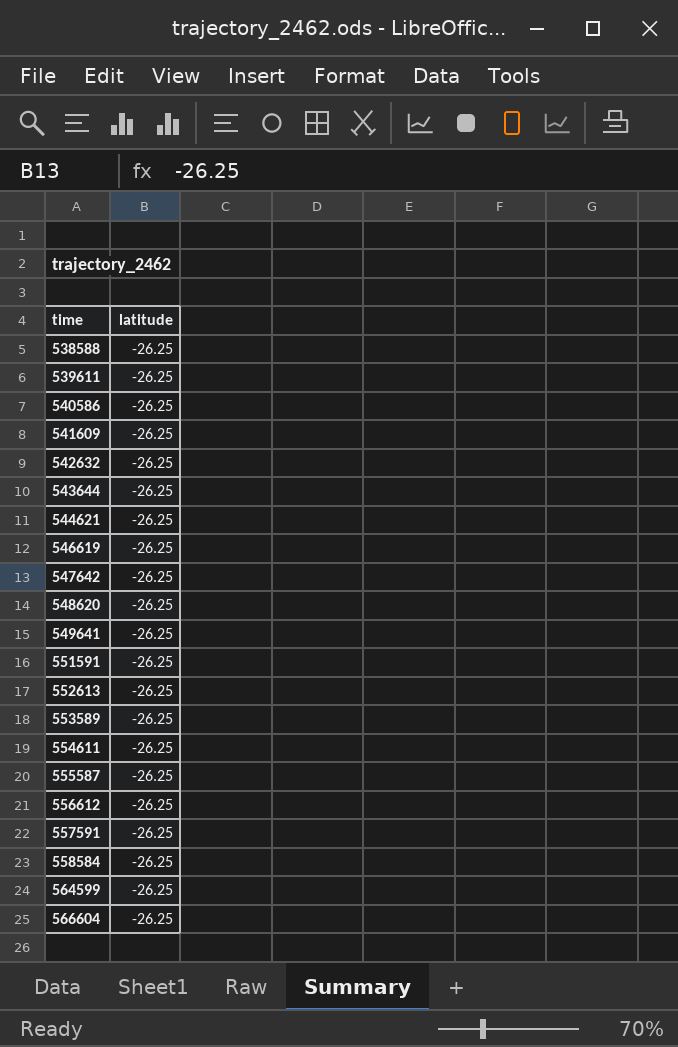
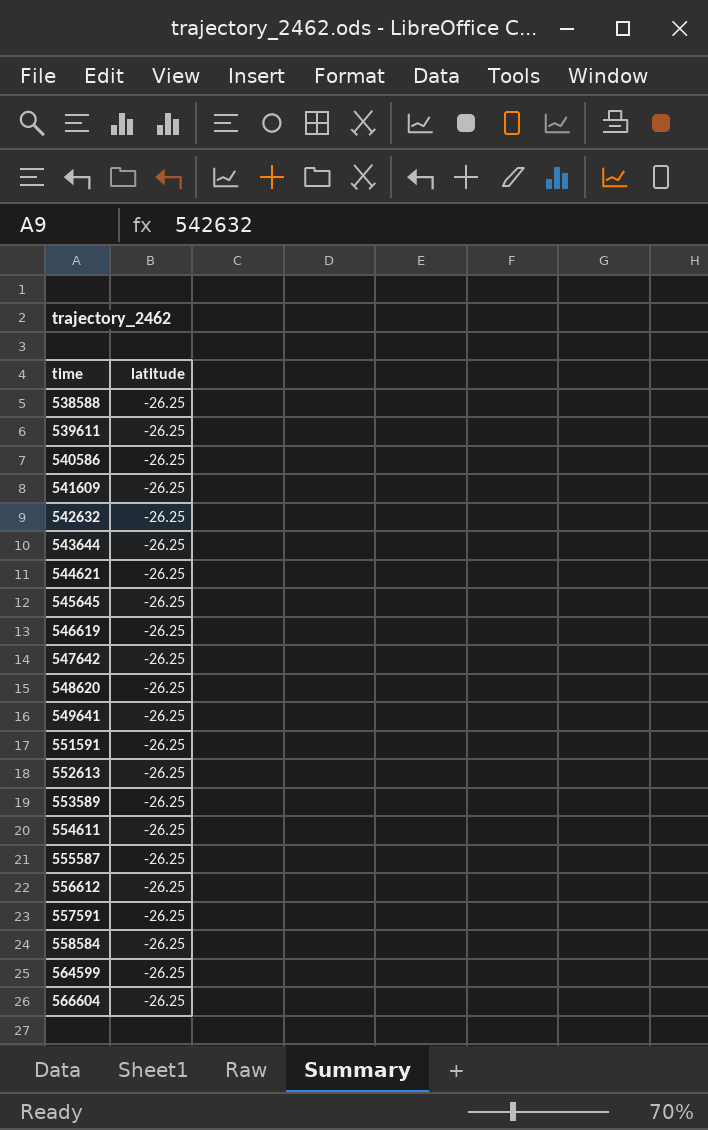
row 545645: none -> -26.25

